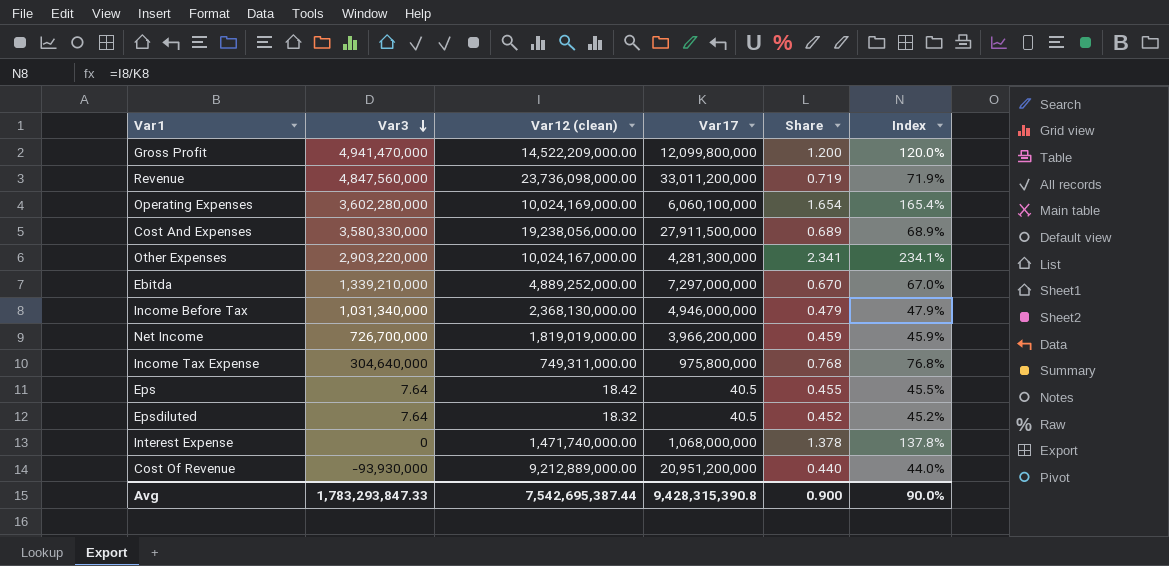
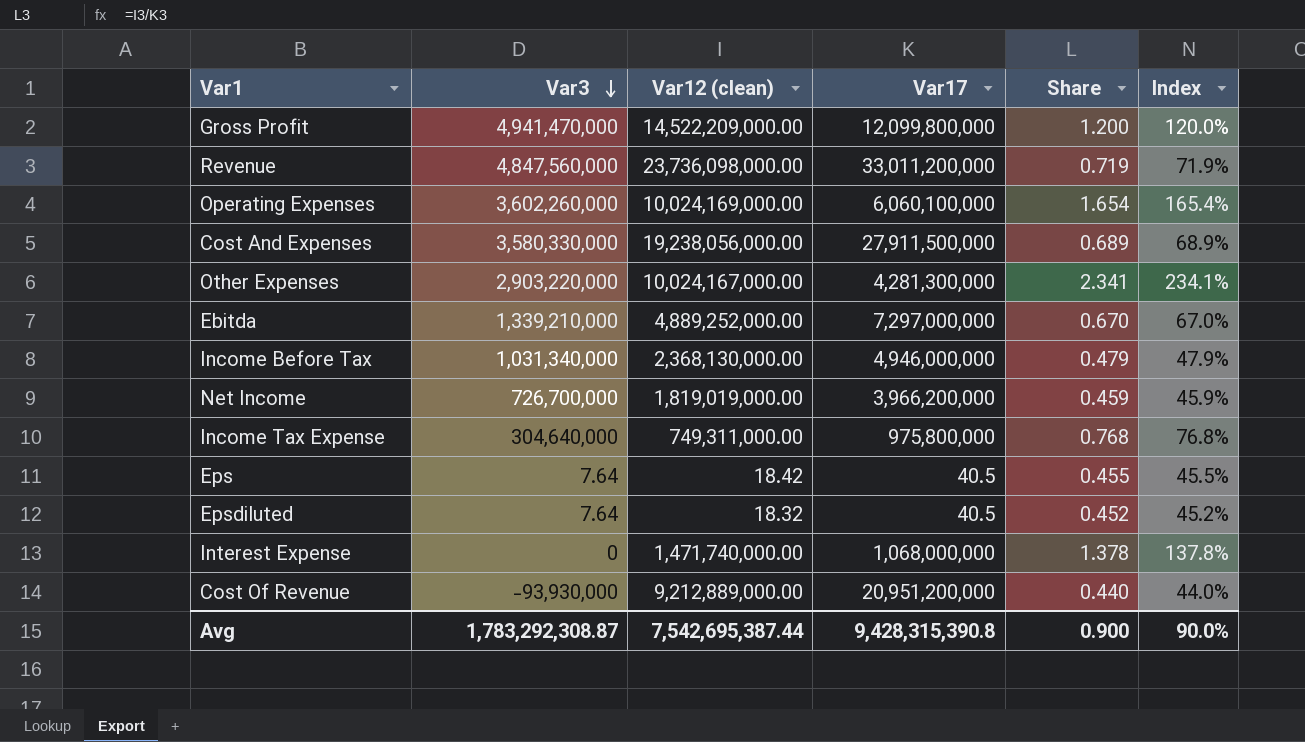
Operating Expenses | Var3: 3,602,280,000 -> 3,602,260,000
Avg | Var3: 1,783,293,847.33 -> 1,783,292,308.87

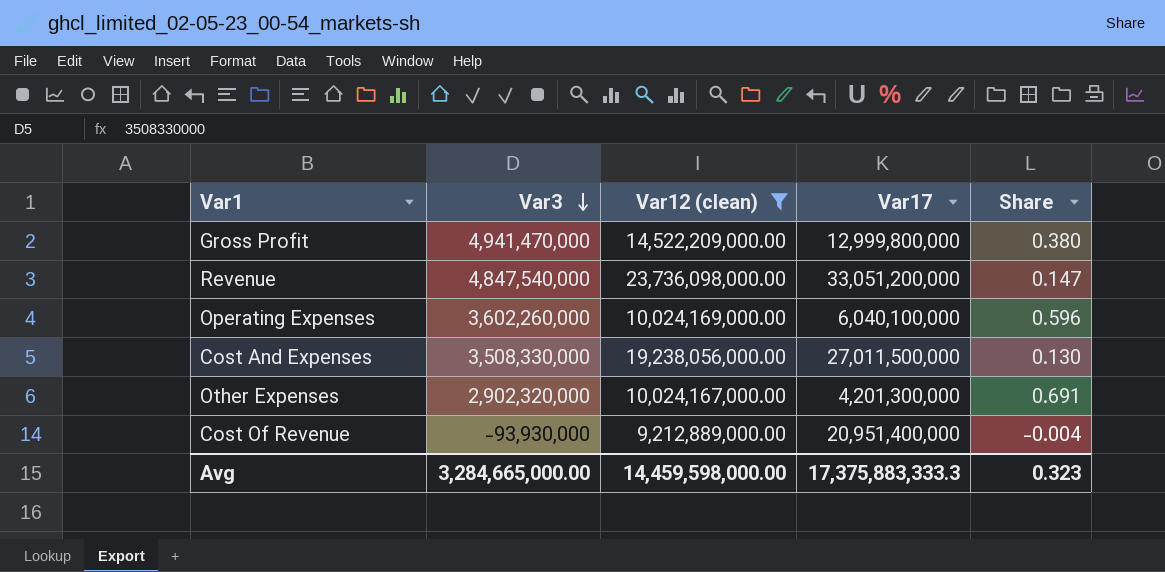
filter: none -> Var12 (clean) >= 9,212,889,000.00
column Index | formula: [Var12 (clean)] / [Var17] -> none
column Share | formula: [Var12 (clean)] / [Var17] -> [Var3] / [Var17]
Gross Profit | Var17: 12,099,800,000 -> 12,999,800,000
Revenue | Var3: 4,847,560,000 -> 4,847,540,000
Revenue | Var17: 33,011,200,000 -> 33,051,200,000
Operating Expenses | Var17: 6,060,100,000 -> 6,040,100,000
Cost And Expenses | Var3: 3,580,330,000 -> 3,508,330,000
Cost And Expenses | Var17: 27,911,500,000 -> 27,011,500,000
Other Expenses | Var3: 2,903,220,000 -> 2,902,320,000
Other Expenses | Var17: 4,281,300,000 -> 4,201,300,000
Cost Of Revenue | Var17: 20,951,200,000 -> 20,951,400,000
Avg | Var3: 1,783,292,308.87 -> 3,284,665,000.00
Avg | Var12 (clean): 7,542,695,387.44 -> 14,459,598,000.00
Avg | Var17: 9,428,315,390.8 -> 17,375,883,333.3
Avg | Share: 0.900 -> 0.323

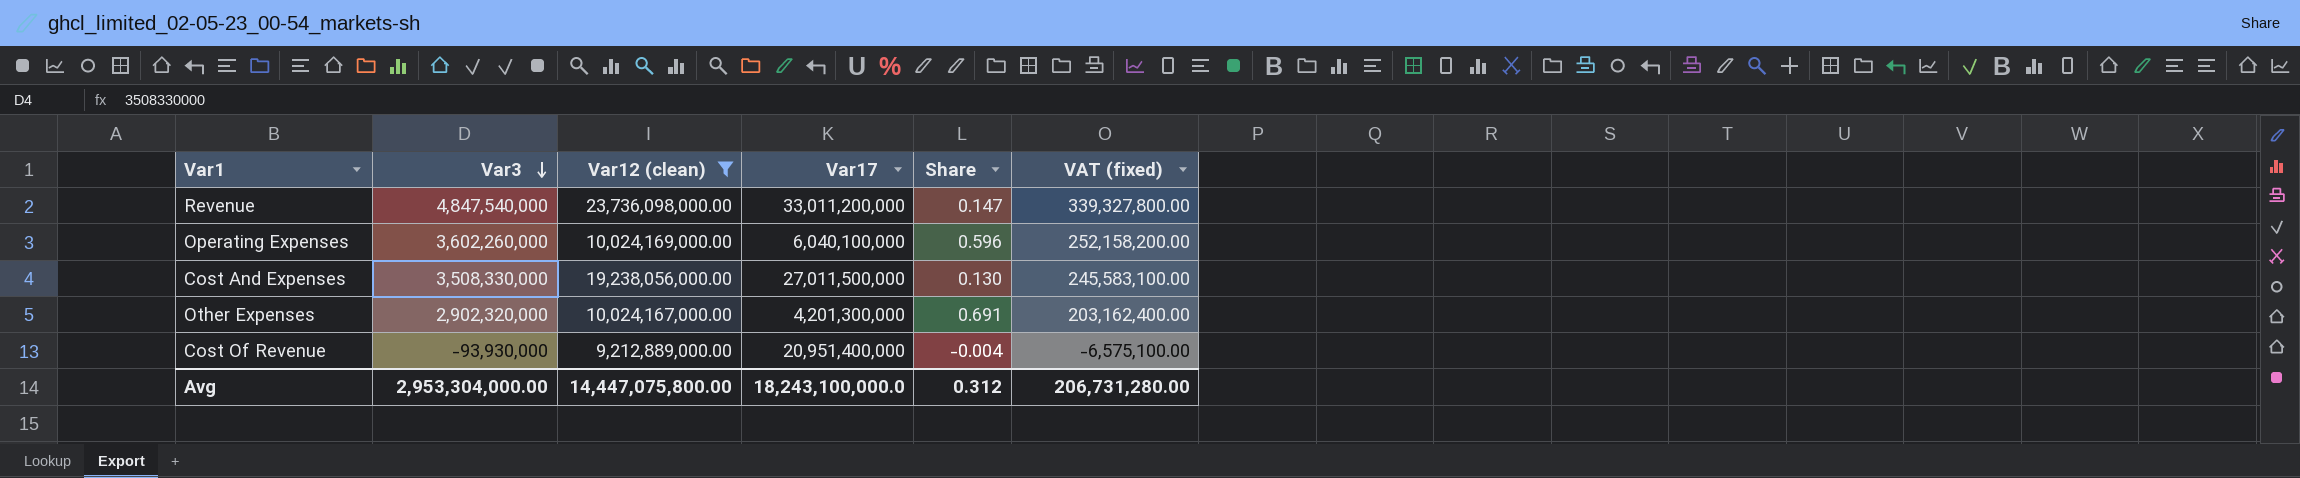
column VAT (fixed) | formula: none -> [Var3] * 0.07
row Gross Profit: 4,941,470,000 | 14,522,209,000.00 | 12,999,800,000 | 0.380 -> none
Revenue | Var17: 33,051,200,000 -> 33,011,200,000
Avg | Var3: 3,284,665,000.00 -> 2,953,304,000.00
Avg | Var12 (clean): 14,459,598,000.00 -> 14,447,075,800.00
Avg | Var17: 17,375,883,333.3 -> 18,243,100,000.0
Avg | Share: 0.323 -> 0.312

